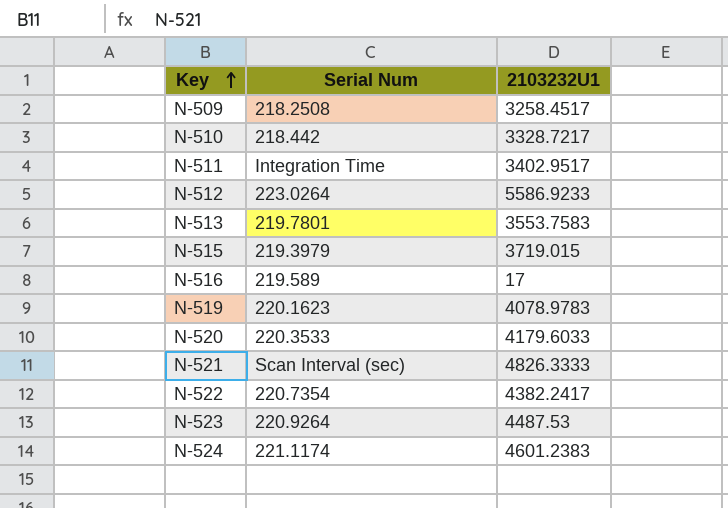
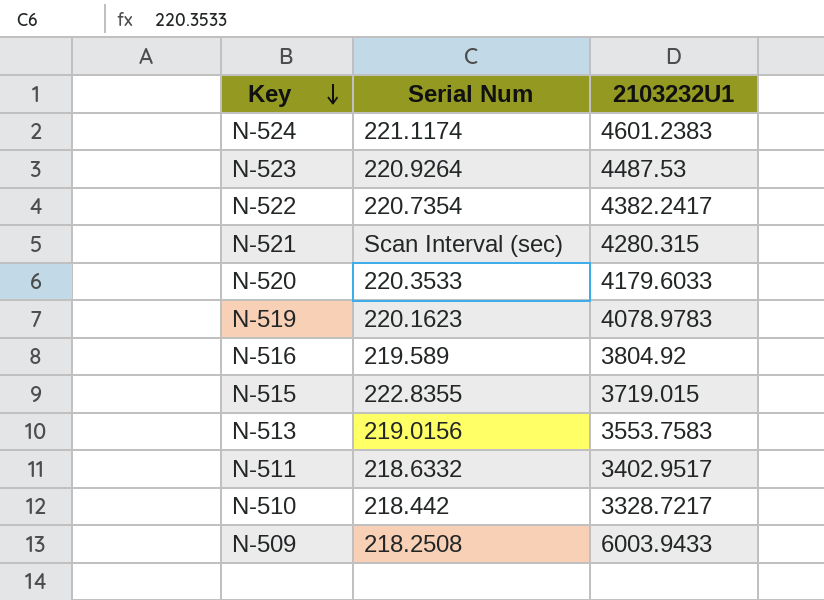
row order: Key ascending -> Key descending
row N-512: 223.0264 | 5586.9233 -> none
N-521 | 2103232U1: 4826.3333 -> 4280.315
N-516 | 2103232U1: 17 -> 3804.92
N-515 | Serial Num: 219.3979 -> 222.8355
N-513 | Serial Num: 219.7801 -> 219.0156
N-511 | Serial Num: Integration Time -> 218.6332
N-509 | 2103232U1: 3258.4517 -> 6003.9433

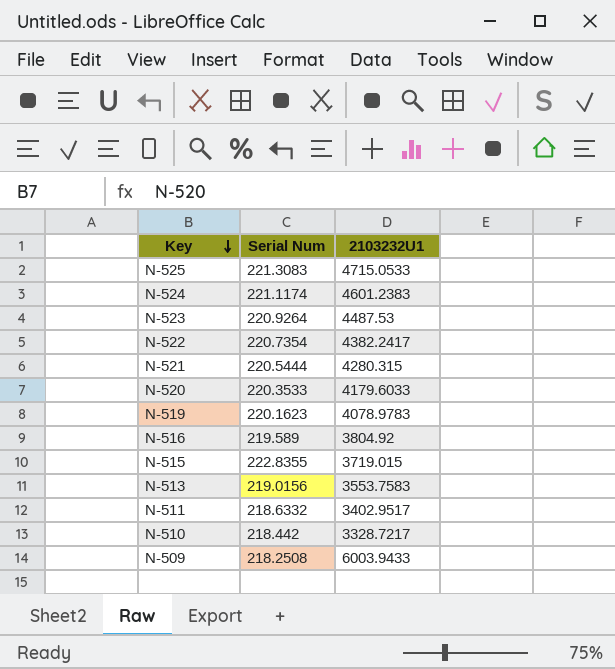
row N-525: none -> 221.3083 | 4715.0533
N-521 | Serial Num: Scan Interval (sec) -> 220.5444

